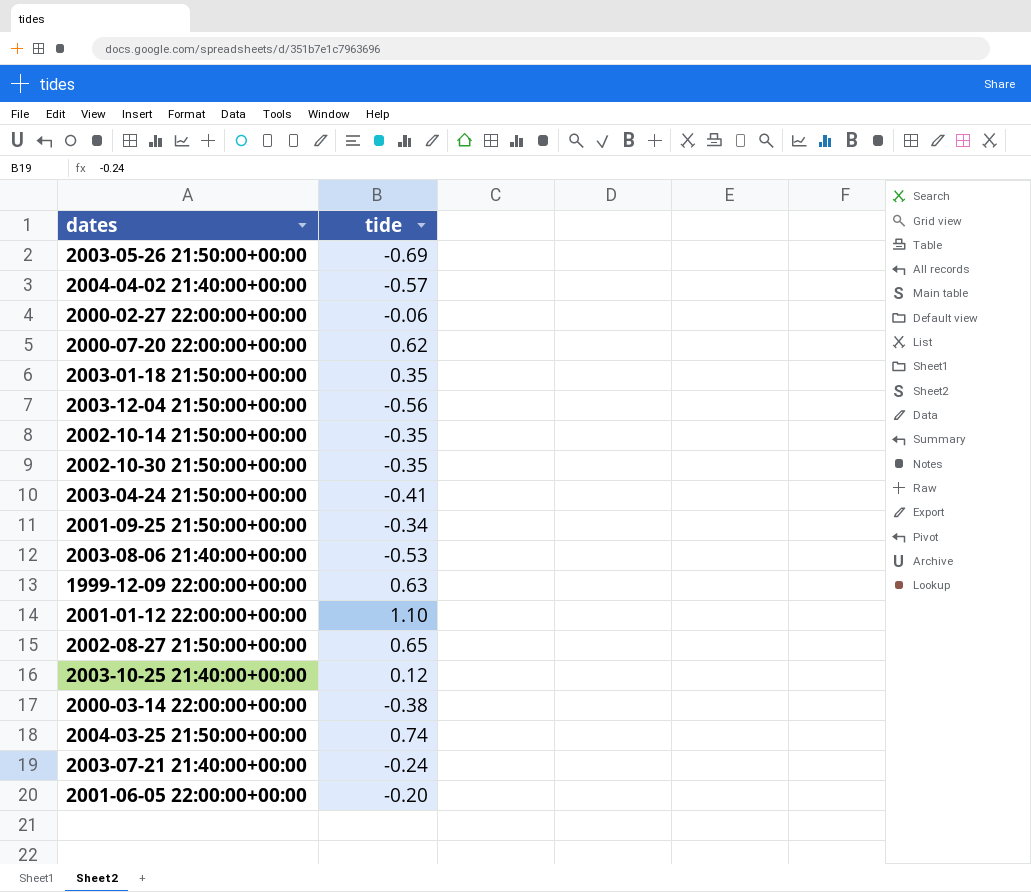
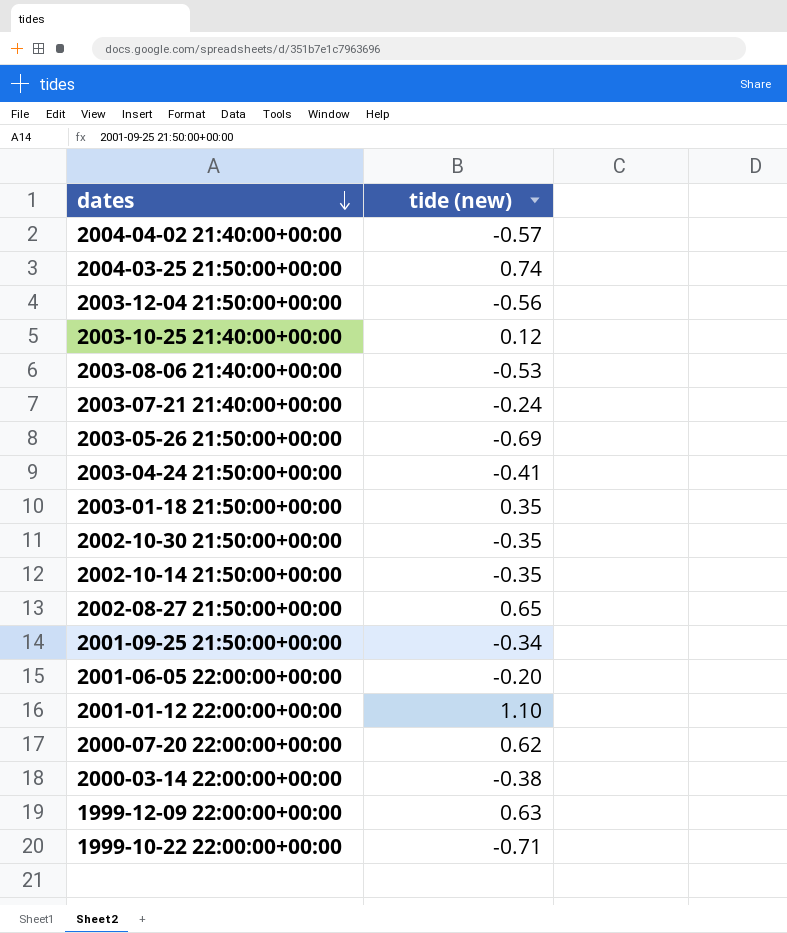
row order: none -> dates descending
column name: tide -> tide (new)
row 2000-02-27 22:00:00+00:00: -0.06 -> none
row 1999-10-22 22:00:00+00:00: none -> -0.71

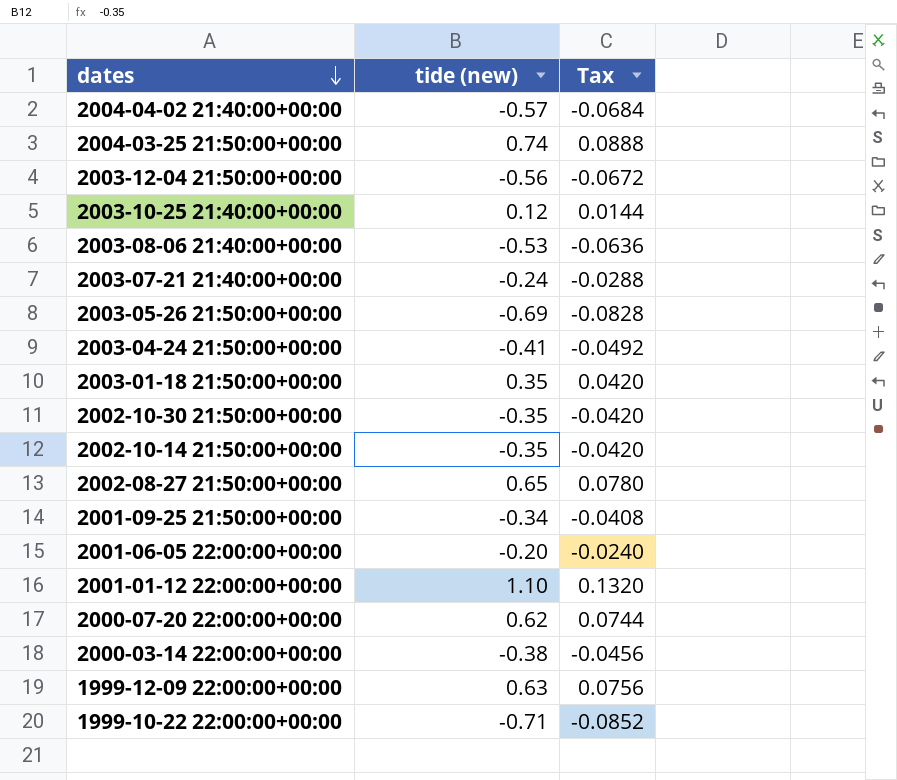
column Tax | formula: none -> [tide (new)] * 0.12

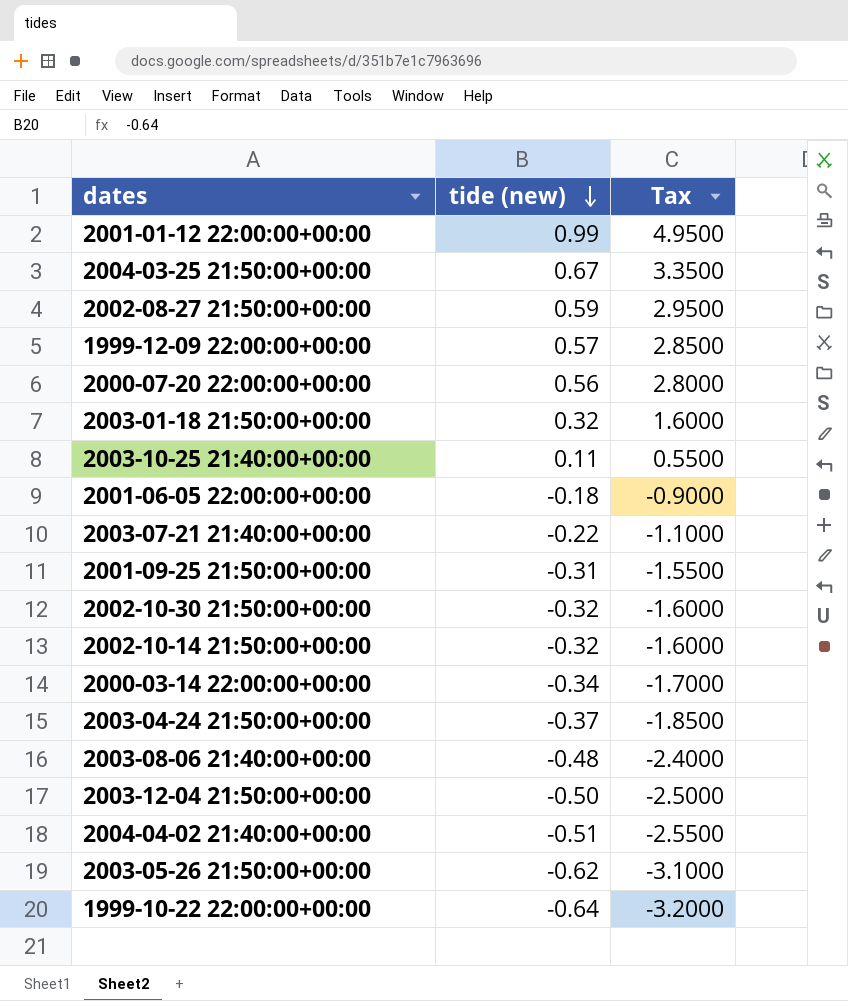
row order: dates descending -> tide (new) descending
column Tax | formula: [tide (new)] * 0.12 -> [tide (new)] * 5
2001-01-12 22:00:00+00:00 | tide (new): 1.10 -> 0.99
2004-03-25 21:50:00+00:00 | tide (new): 0.74 -> 0.67
2002-08-27 21:50:00+00:00 | tide (new): 0.65 -> 0.59
1999-12-09 22:00:00+00:00 | tide (new): 0.63 -> 0.57
2000-07-20 22:00:00+00:00 | tide (new): 0.62 -> 0.56
2003-01-18 21:50:00+00:00 | tide (new): 0.35 -> 0.32
2003-10-25 21:40:00+00:00 | tide (new): 0.12 -> 0.11
2001-06-05 22:00:00+00:00 | tide (new): -0.20 -> -0.18
2003-07-21 21:40:00+00:00 | tide (new): -0.24 -> -0.22
2001-09-25 21:50:00+00:00 | tide (new): -0.34 -> -0.31
2002-10-30 21:50:00+00:00 | tide (new): -0.35 -> -0.32
2002-10-14 21:50:00+00:00 | tide (new): -0.35 -> -0.32
2000-03-14 22:00:00+00:00 | tide (new): -0.38 -> -0.34
2003-04-24 21:50:00+00:00 | tide (new): -0.41 -> -0.37
2003-08-06 21:40:00+00:00 | tide (new): -0.53 -> -0.48
2003-12-04 21:50:00+00:00 | tide (new): -0.56 -> -0.50
2004-04-02 21:40:00+00:00 | tide (new): -0.57 -> -0.51
2003-05-26 21:50:00+00:00 | tide (new): -0.69 -> -0.62
1999-10-22 22:00:00+00:00 | tide (new): -0.71 -> -0.64

